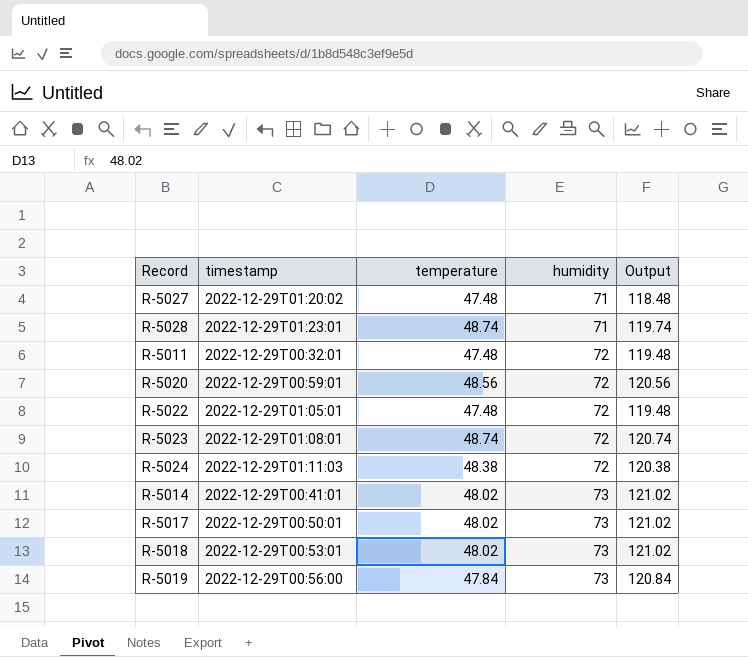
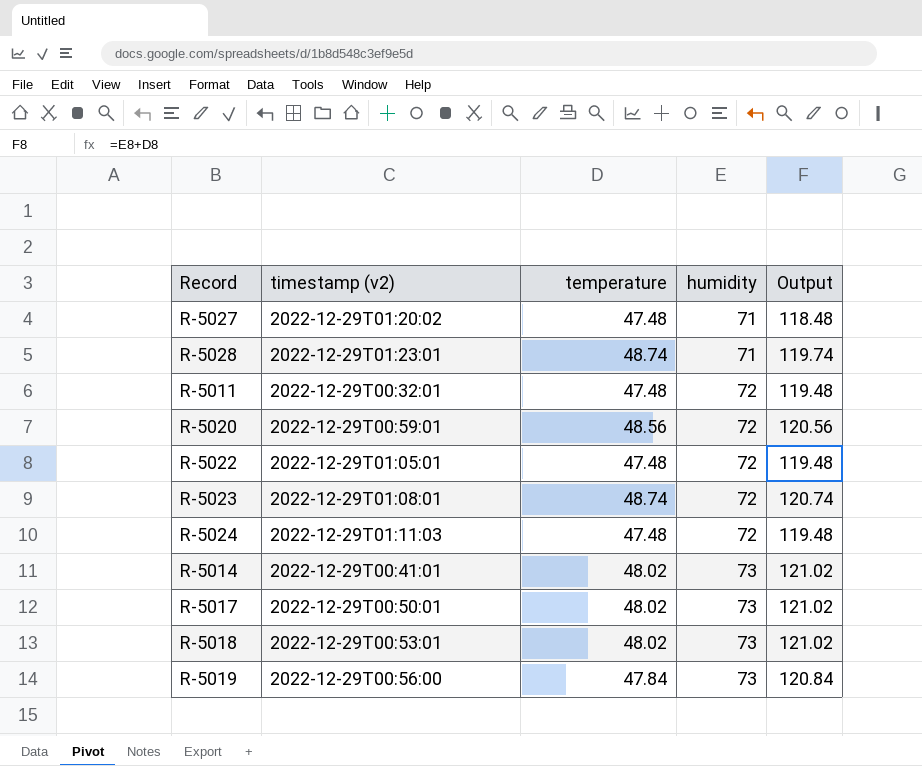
column name: timestamp -> timestamp (v2)
R-5024 | temperature: 48.38 -> 47.48
R-5024 | Output: 120.38 -> 119.48

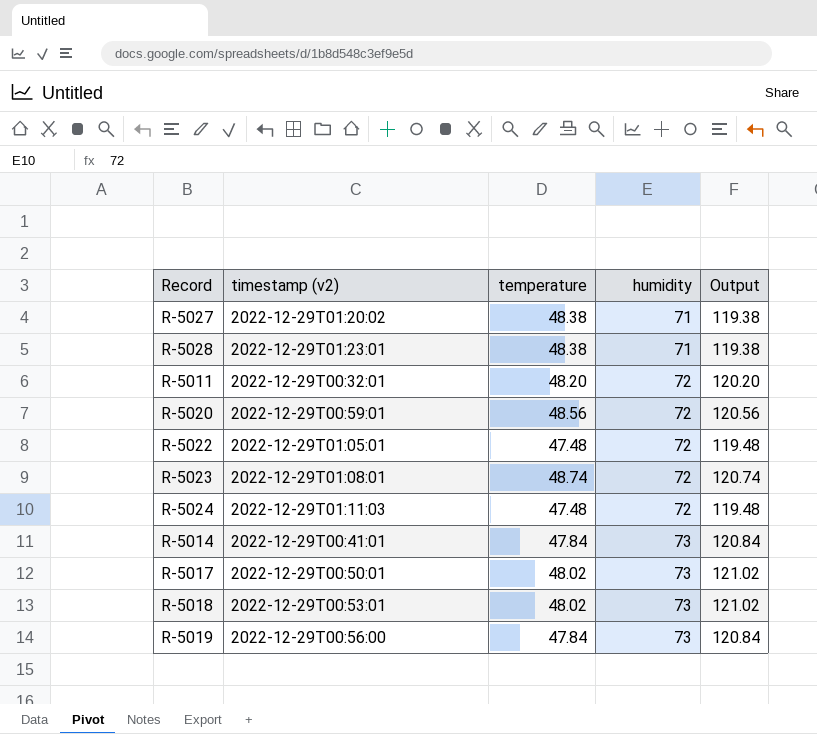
R-5027 | temperature: 47.48 -> 48.38
R-5027 | Output: 118.48 -> 119.38
R-5028 | temperature: 48.74 -> 48.38
R-5028 | Output: 119.74 -> 119.38
R-5011 | temperature: 47.48 -> 48.20
R-5011 | Output: 119.48 -> 120.20
R-5014 | temperature: 48.02 -> 47.84
R-5014 | Output: 121.02 -> 120.84

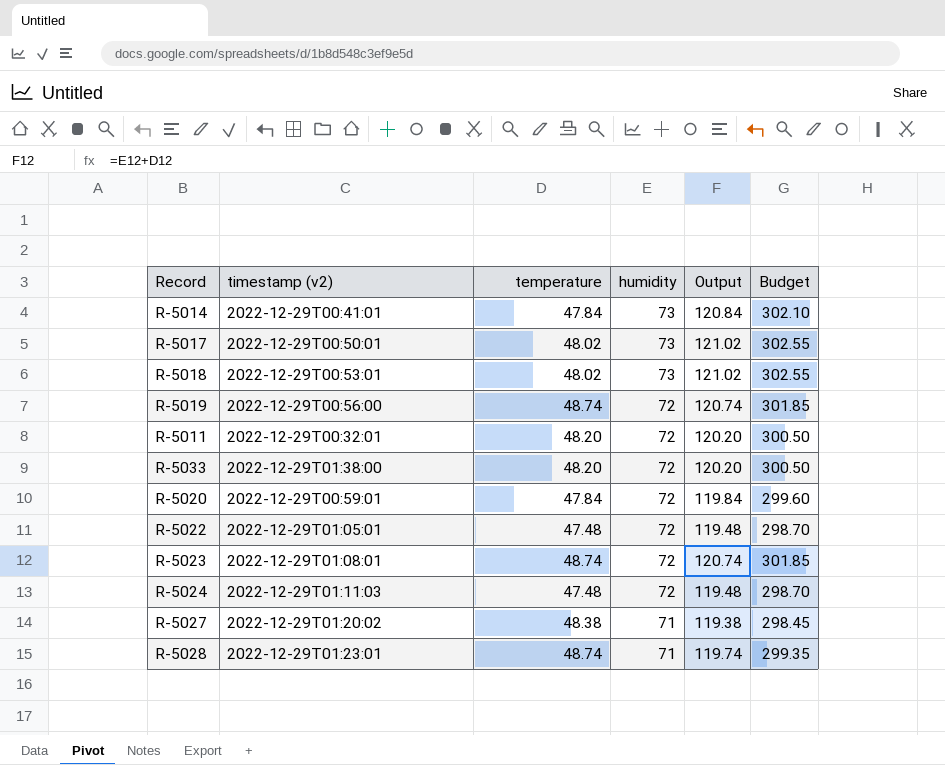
row order: humidity ascending -> humidity descending
column Budget | formula: none -> [Output] * 2.5
R-5019 | temperature: 47.84 -> 48.74
R-5019 | humidity: 73 -> 72
R-5019 | Output: 120.84 -> 120.74
row R-5033: none -> 2022-12-29T01:38:00 | 48.20 | 72 | 120.20 | 300.50
R-5020 | temperature: 48.56 -> 47.84
R-5020 | Output: 120.56 -> 119.84
R-5028 | temperature: 48.38 -> 48.74
R-5028 | Output: 119.38 -> 119.74

